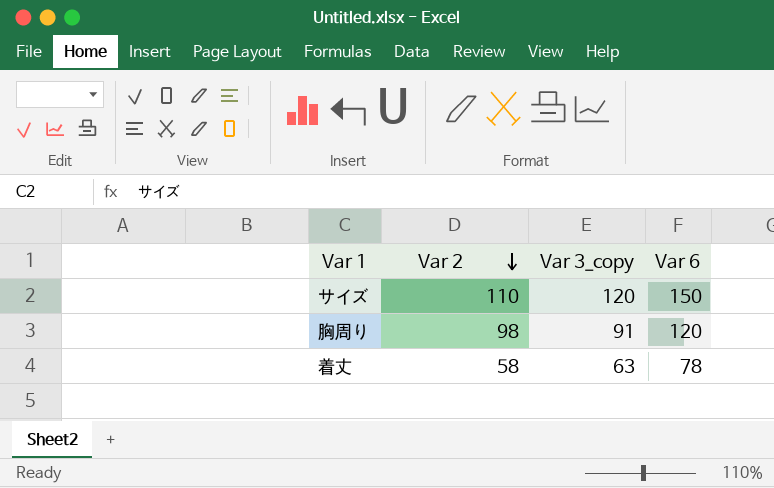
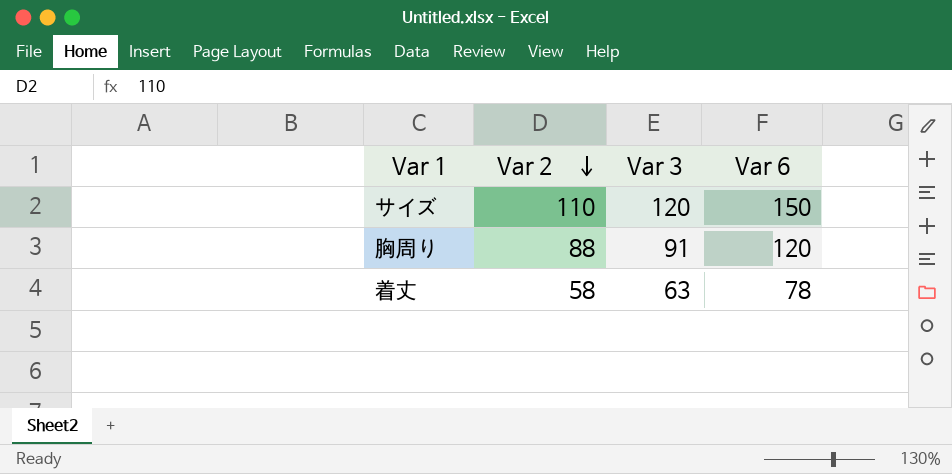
column name: Var 3_copy -> Var 3
胸周り | Var 2: 98 -> 88

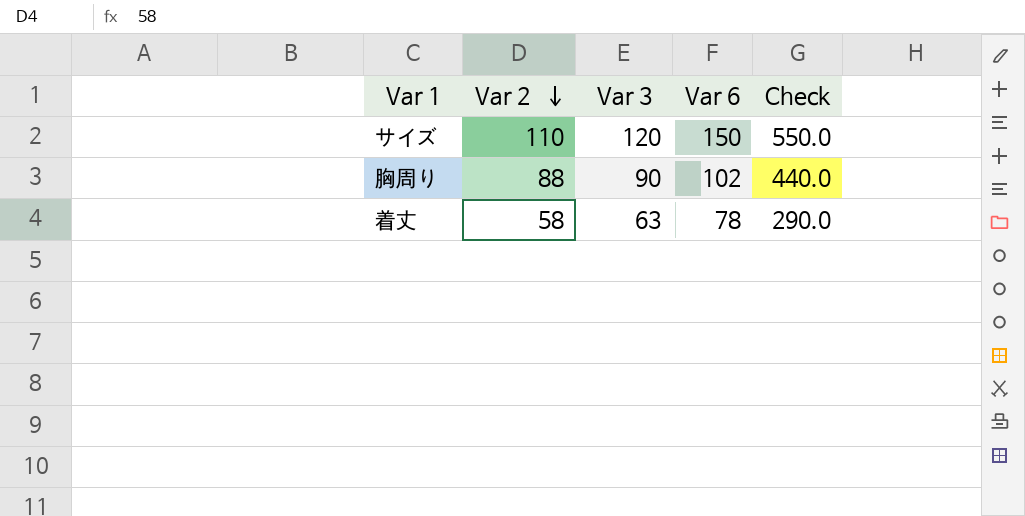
column Check | formula: none -> [Var 2] * 5
胸周り | Var 3: 91 -> 90
胸周り | Var 6: 120 -> 102

